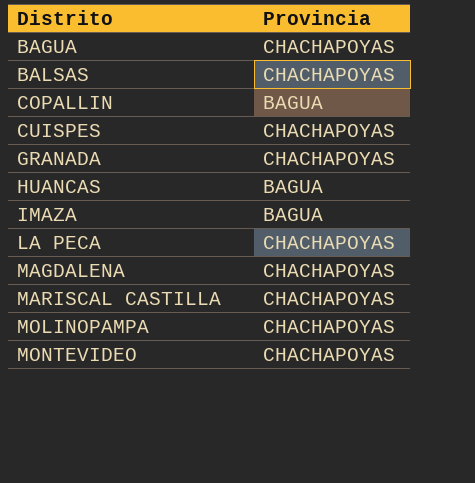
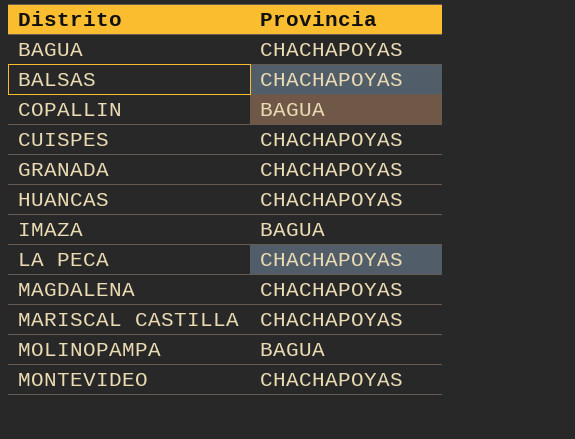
HUANCAS | Provincia: BAGUA -> CHACHAPOYAS
MOLINOPAMPA | Provincia: CHACHAPOYAS -> BAGUA

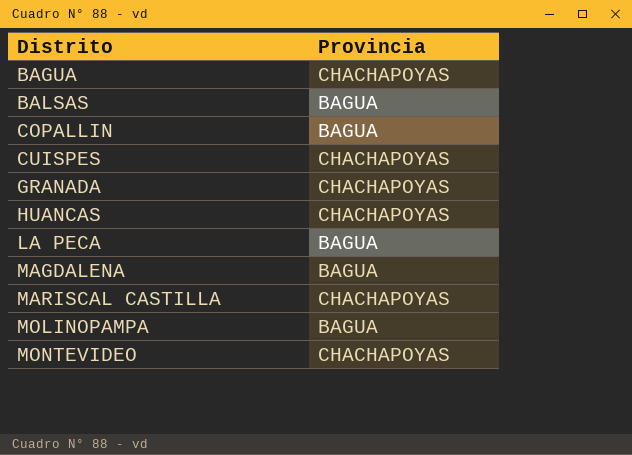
row IMAZA: BAGUA -> none
BALSAS | Provincia: CHACHAPOYAS -> BAGUA
LA PECA | Provincia: CHACHAPOYAS -> BAGUA
MAGDALENA | Provincia: CHACHAPOYAS -> BAGUA

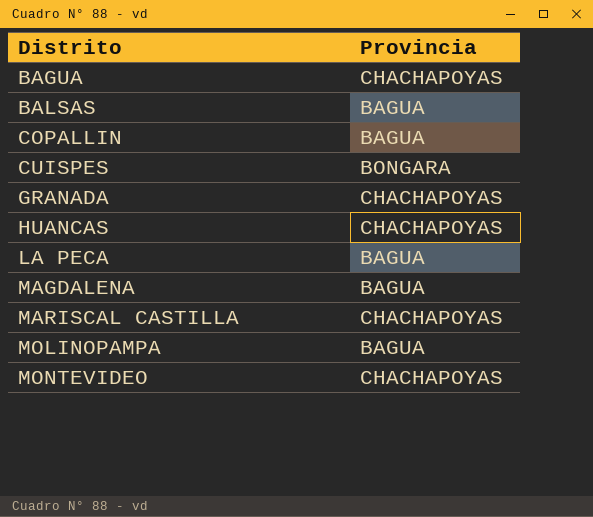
CUISPES | Provincia: CHACHAPOYAS -> BONGARA

